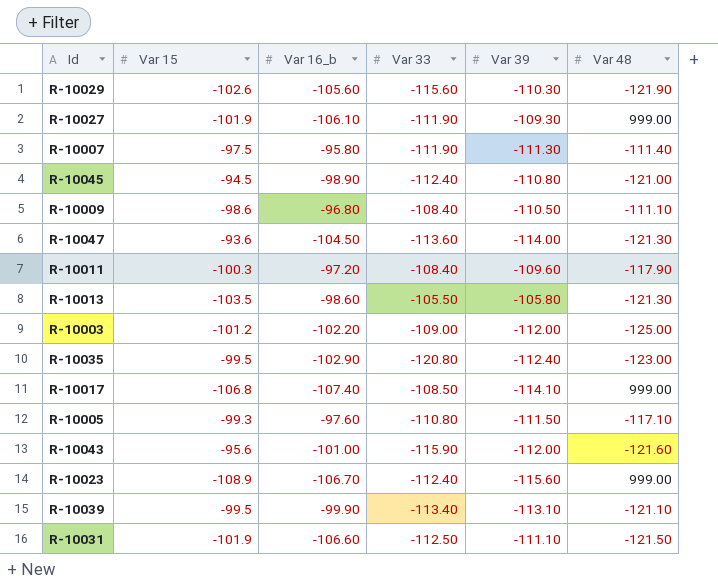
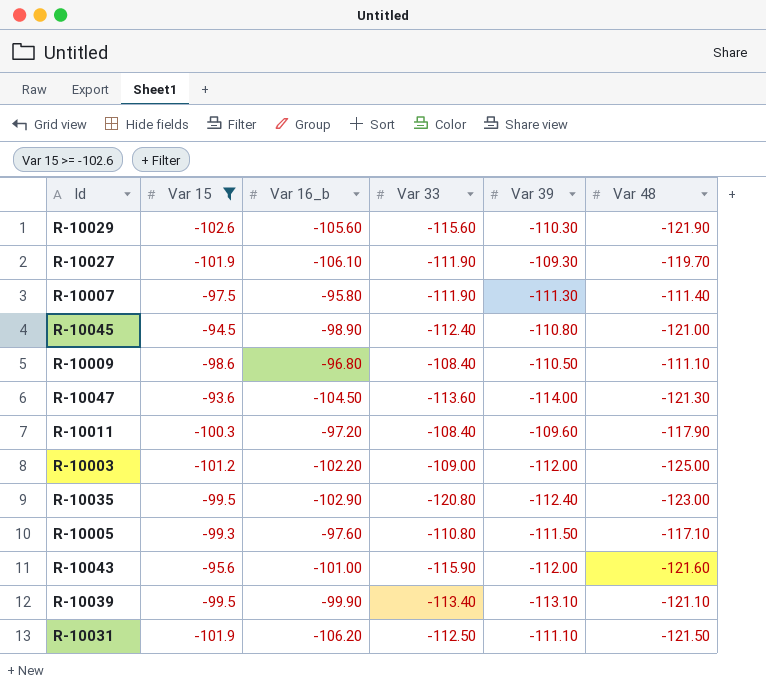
filter: none -> Var 15 >= -102.6
R-10027 | Var 48: 999.00 -> -119.70
R-10031 | Var 16_b: -106.60 -> -106.20

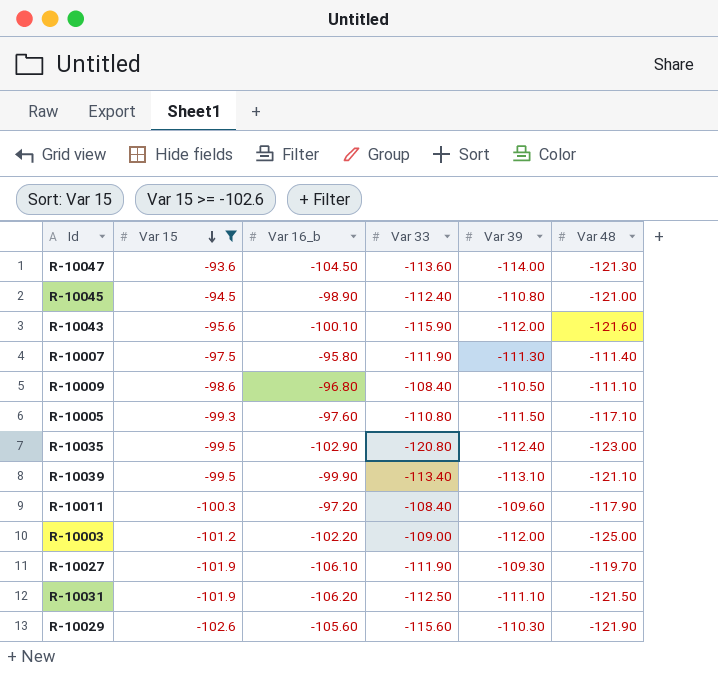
row order: none -> Var 15 descending
R-10043 | Var 16_b: -101.00 -> -100.10

